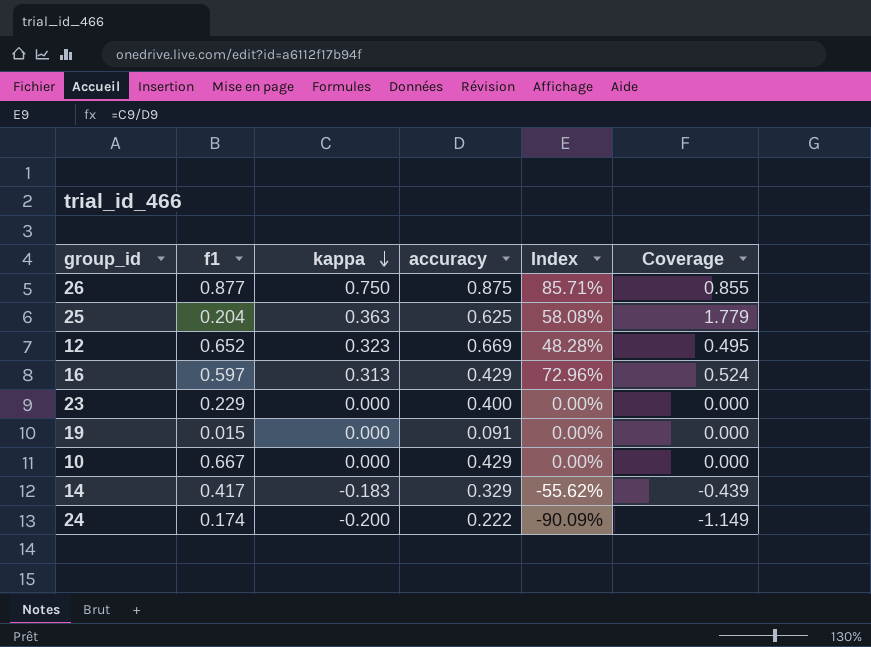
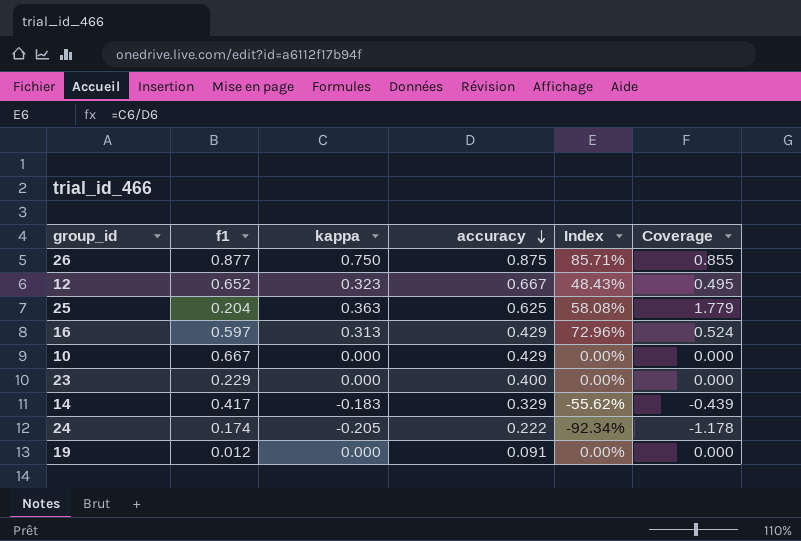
row order: kappa descending -> accuracy descending
12 | accuracy: 0.669 -> 0.667
12 | Index: 48.28% -> 48.43%
24 | kappa: -0.200 -> -0.205
24 | Index: -90.09% -> -92.34%
24 | Coverage: -1.149 -> -1.178
19 | f1: 0.015 -> 0.012

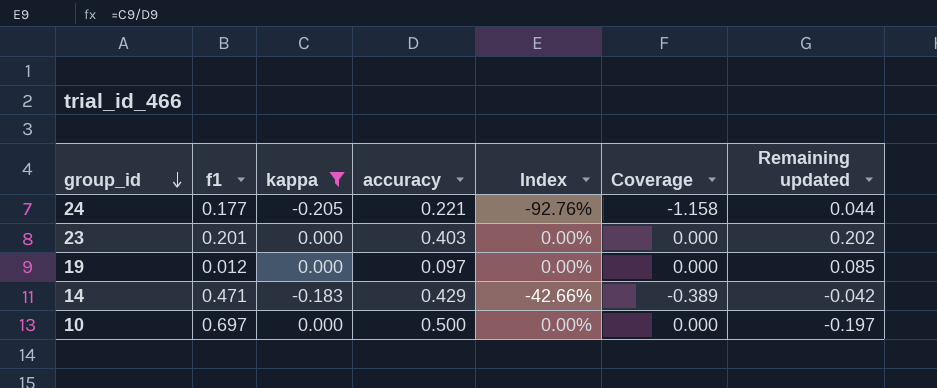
filter: none -> kappa <= 0.000
row order: accuracy descending -> group_id descending
column Remaining updated | formula: none -> [accuracy] - [f1]
24 | f1: 0.174 -> 0.177
24 | accuracy: 0.222 -> 0.221
24 | Index: -92.34% -> -92.76%
24 | Coverage: -1.178 -> -1.158
23 | f1: 0.229 -> 0.201
23 | accuracy: 0.400 -> 0.403
19 | accuracy: 0.091 -> 0.097
14 | f1: 0.417 -> 0.471
14 | accuracy: 0.329 -> 0.429
14 | Index: -55.62% -> -42.66%
14 | Coverage: -0.439 -> -0.389
10 | f1: 0.667 -> 0.697
10 | accuracy: 0.429 -> 0.500

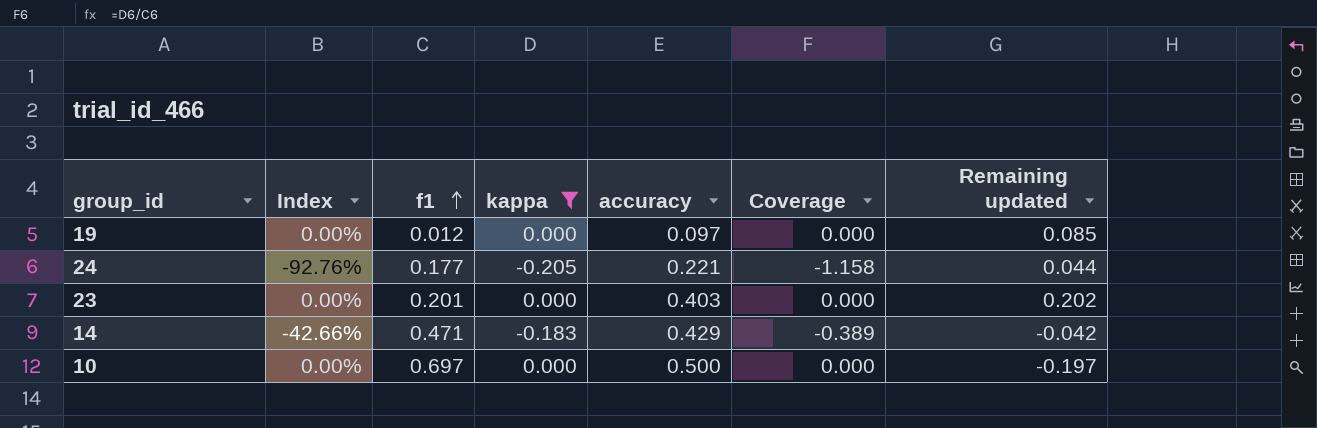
row order: group_id descending -> f1 ascending
column Index | position: 5 -> 2

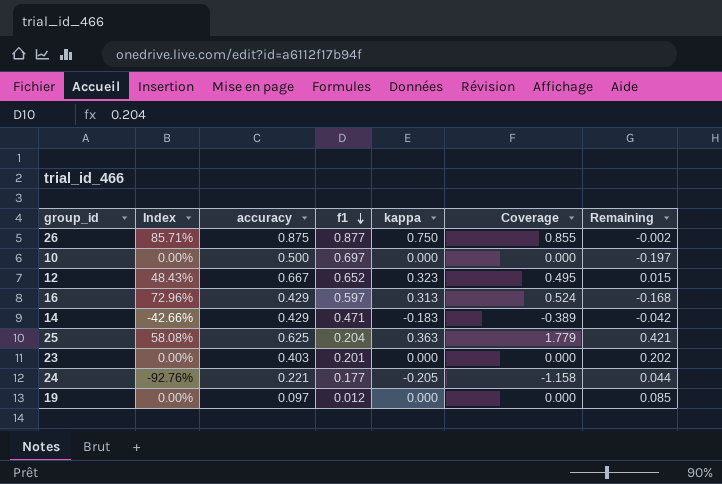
filter: kappa <= 0.000 -> none
row order: f1 ascending -> f1 descending
column accuracy | position: 5 -> 3
column name: Remaining updated -> Remaining

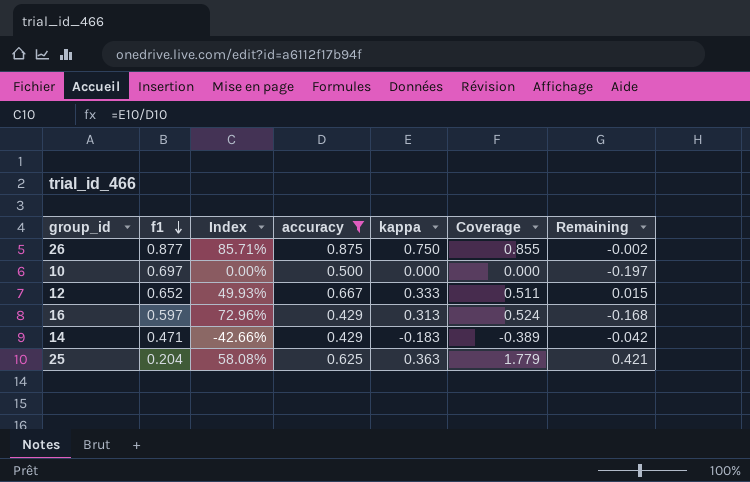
filter: none -> accuracy >= 0.429
column f1 | position: 4 -> 2
12 | Index: 48.43% -> 49.93%
12 | kappa: 0.323 -> 0.333
12 | Coverage: 0.495 -> 0.511

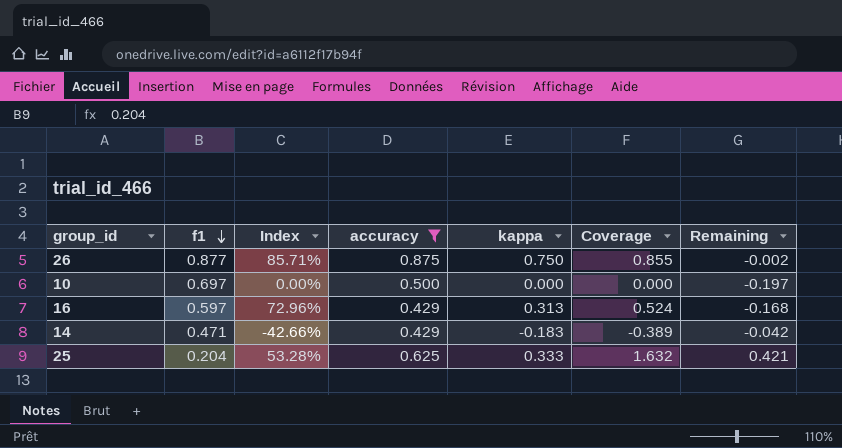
row 12: 0.652 | 49.93% | 0.667 | 0.333 | 0.511 | 0.015 -> none
25 | Index: 58.08% -> 53.28%
25 | kappa: 0.363 -> 0.333
25 | Coverage: 1.779 -> 1.632

